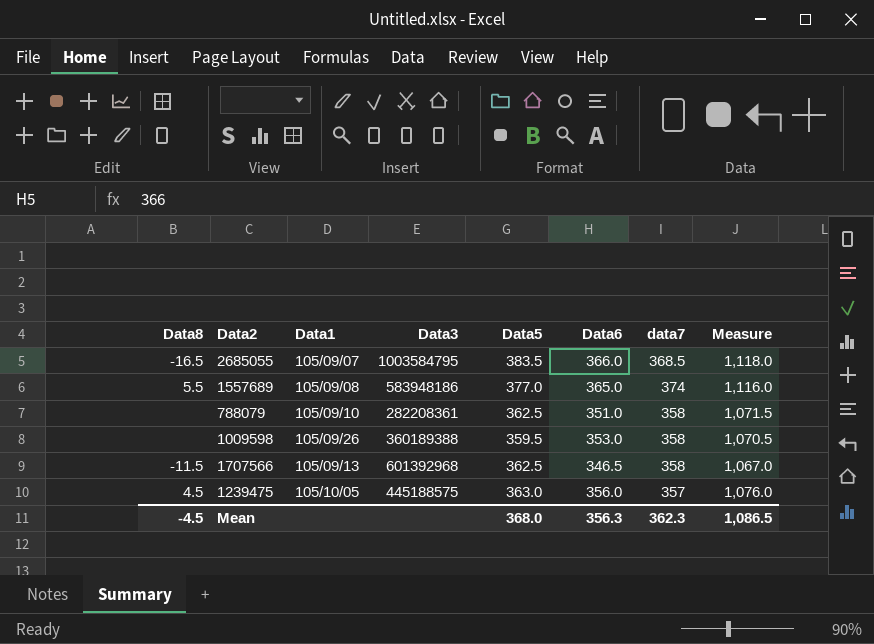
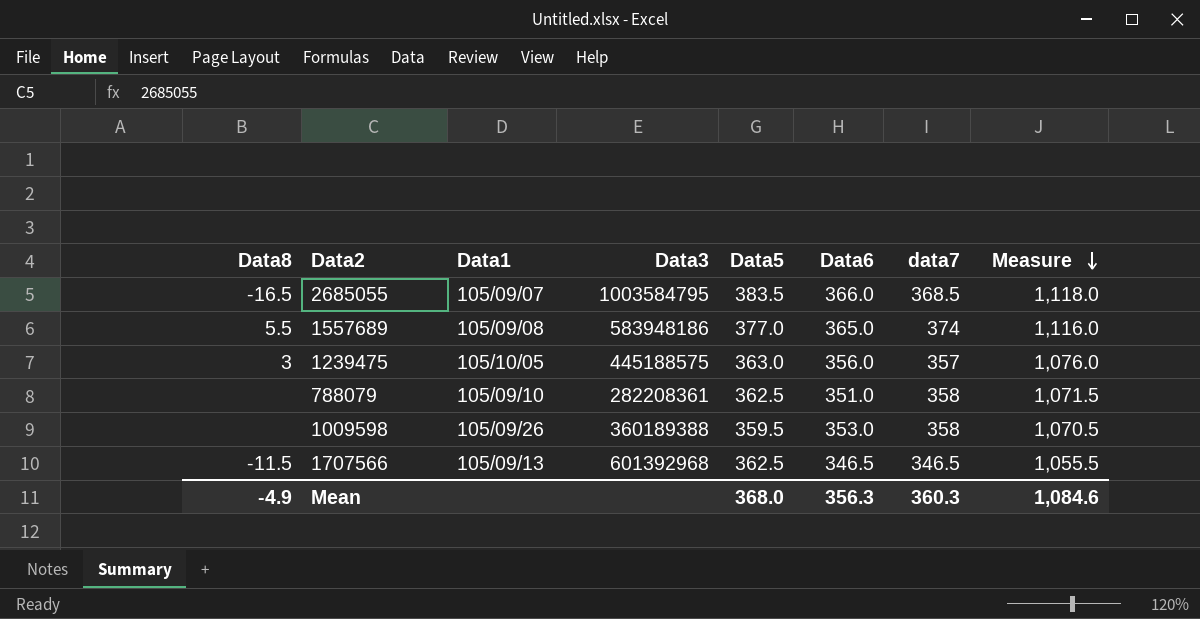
row order: none -> Measure descending
1239475 | Data8: 4.5 -> 3
1707566 | data7: 358 -> 346.5
1707566 | Measure: 1,067.0 -> 1,055.5
Mean | Data8: -4.5 -> -4.9
Mean | data7: 362.3 -> 360.3
Mean | Measure: 1,086.5 -> 1,084.6

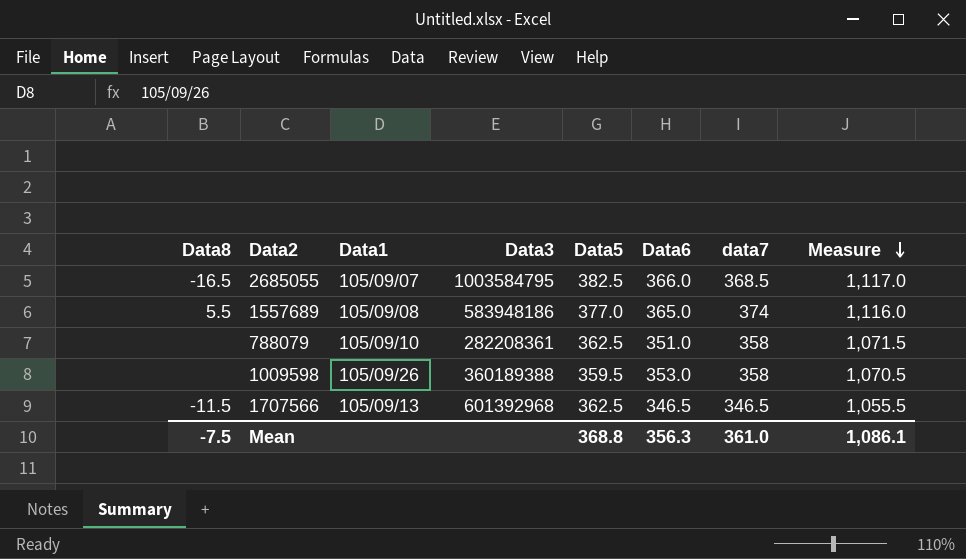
row 1239475: 3 | 105/10/05 | 445188575 | 363.0 | 356.0 | 357 | 1,076.0 -> none
2685055 | Data5: 383.5 -> 382.5
2685055 | Measure: 1,118.0 -> 1,117.0
Mean | Data8: -4.9 -> -7.5
Mean | Data5: 368.0 -> 368.8
Mean | data7: 360.3 -> 361.0
Mean | Measure: 1,084.6 -> 1,086.1

